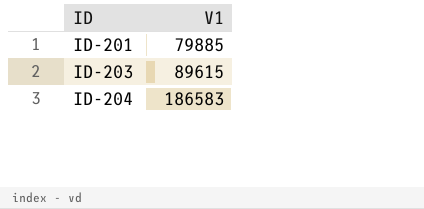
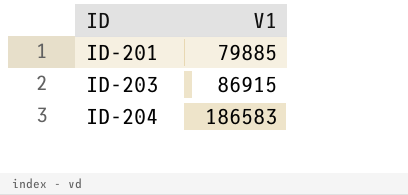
ID-203 | V1: 89615 -> 86915

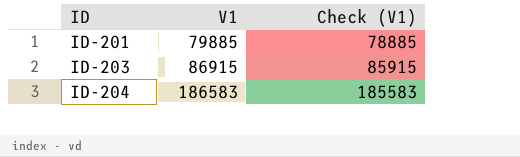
column Check (V1) | formula: none -> [V1] - 1000

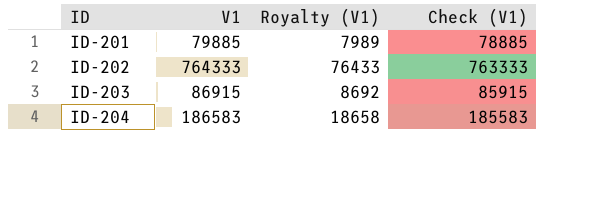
column Royalty (V1) | formula: none -> [V1] * 0.1
row ID-202: none -> 764333 | 76433 | 763333

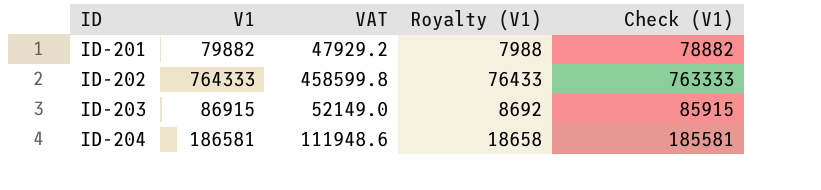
column VAT | formula: none -> [V1] * 0.6
ID-201 | V1: 79885 -> 79882
ID-201 | Royalty (V1): 7989 -> 7988
ID-201 | Check (V1): 78885 -> 78882
ID-204 | V1: 186583 -> 186581
ID-204 | Check (V1): 185583 -> 185581

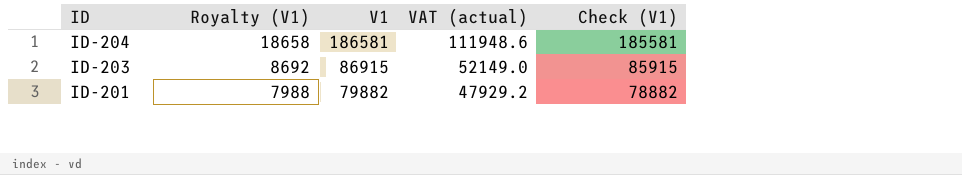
row order: ID ascending -> ID descending
column Royalty (V1) | position: 4 -> 2
column name: VAT -> VAT (actual)
row ID-202: 764333 | 458599.8 | 76433 | 763333 -> none

